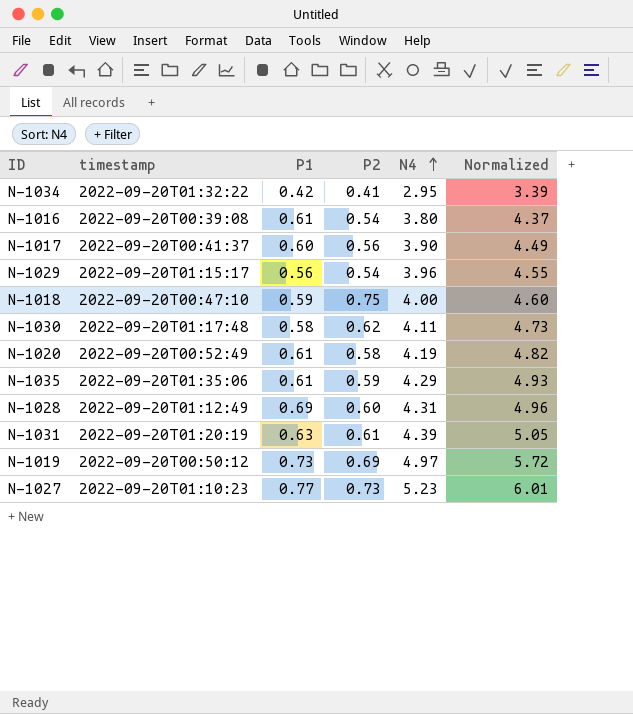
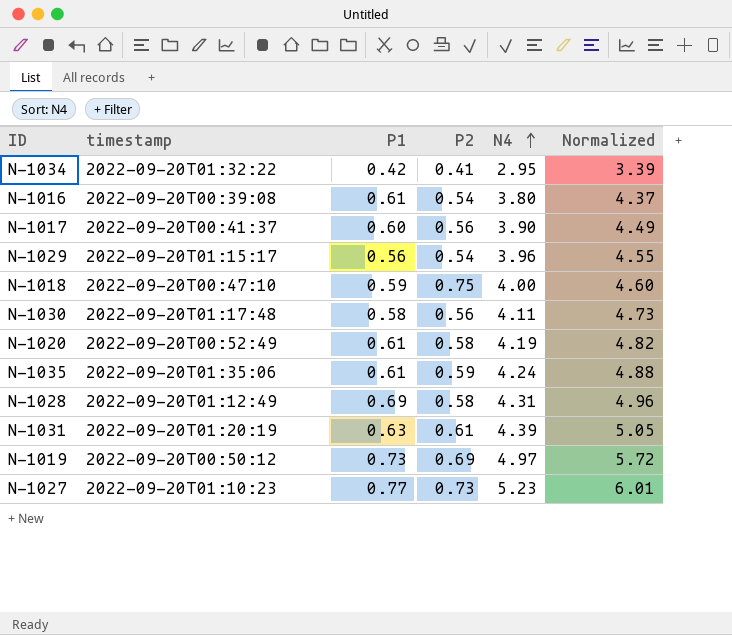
N-1030 | P2: 0.62 -> 0.56
N-1035 | N4: 4.29 -> 4.24
N-1035 | Normalized: 4.93 -> 4.88
N-1028 | P2: 0.60 -> 0.58

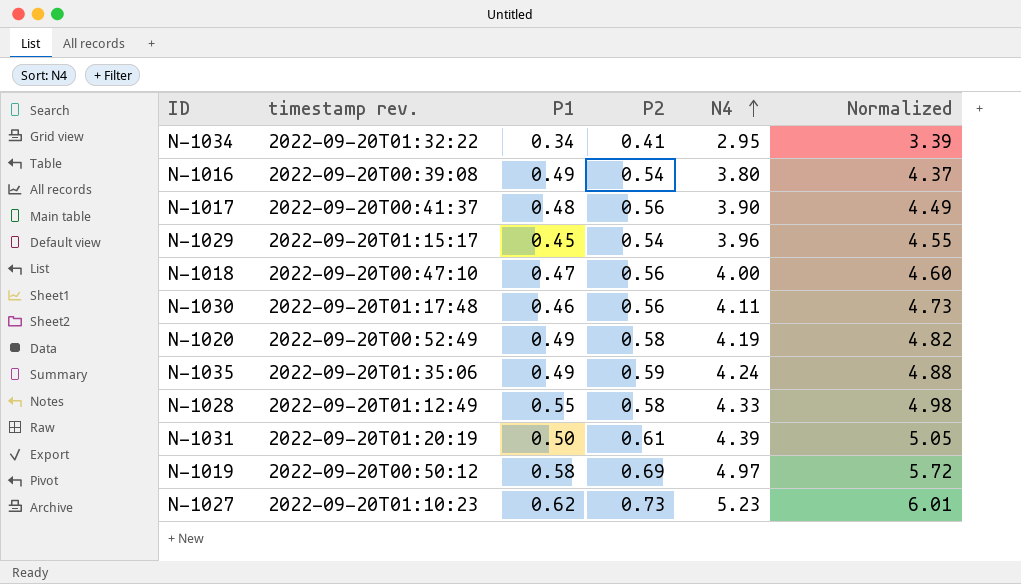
column name: timestamp -> timestamp rev.
N-1034 | P1: 0.42 -> 0.34
N-1016 | P1: 0.61 -> 0.49
N-1017 | P1: 0.60 -> 0.48
N-1029 | P1: 0.56 -> 0.45
N-1018 | P1: 0.59 -> 0.47
N-1018 | P2: 0.75 -> 0.56
N-1030 | P1: 0.58 -> 0.46
N-1020 | P1: 0.61 -> 0.49
N-1035 | P1: 0.61 -> 0.49
N-1028 | P1: 0.69 -> 0.55
N-1028 | N4: 4.31 -> 4.33
N-1028 | Normalized: 4.96 -> 4.98
N-1031 | P1: 0.63 -> 0.50
N-1019 | P1: 0.73 -> 0.58
N-1027 | P1: 0.77 -> 0.62

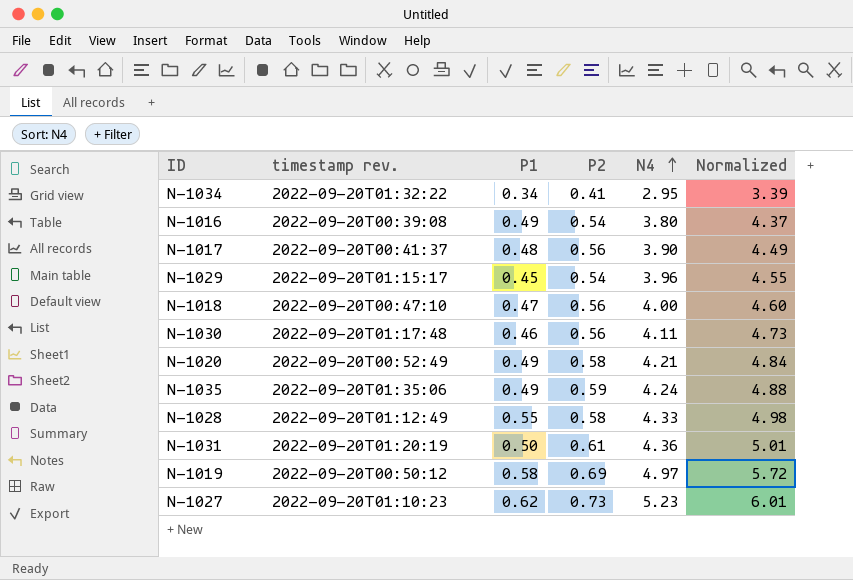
N-1020 | N4: 4.19 -> 4.21
N-1020 | Normalized: 4.82 -> 4.84
N-1031 | N4: 4.39 -> 4.36
N-1031 | Normalized: 5.05 -> 5.01

